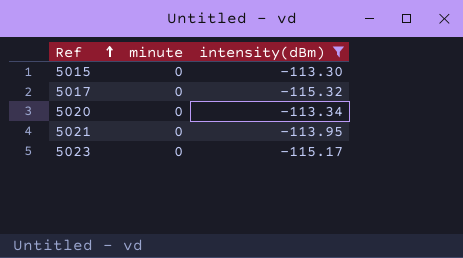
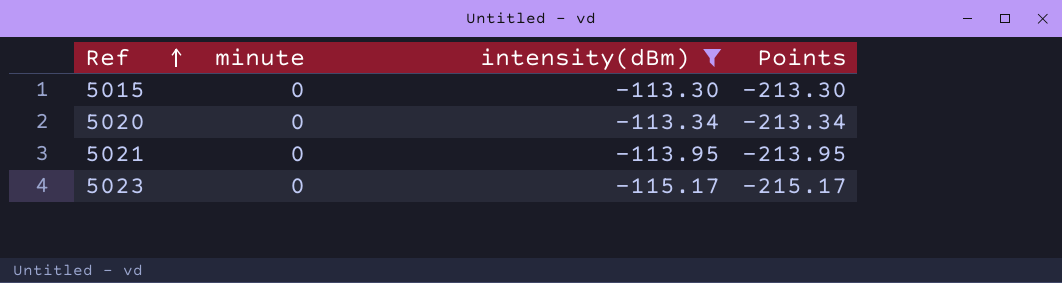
column Points | formula: none -> [intensity(dBm)] - 100
row 5017: 0 | -115.32 -> none

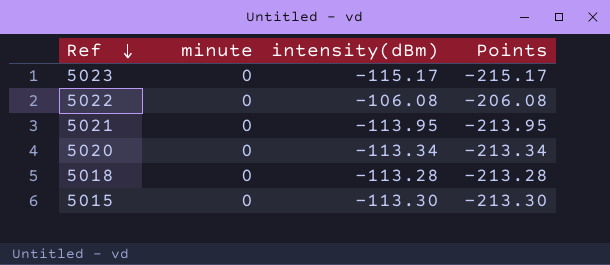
filter: intensity(dBm) <= -113.30 -> none
row order: Ref ascending -> Ref descending

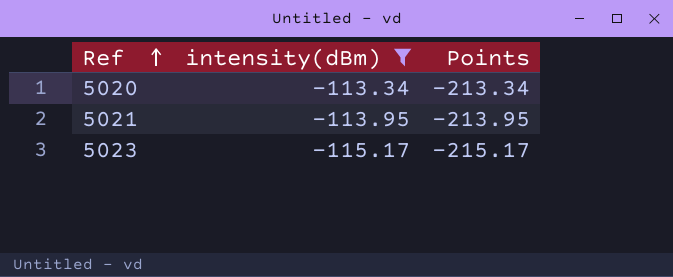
filter: none -> intensity(dBm) <= -113.34
row order: Ref descending -> Ref ascending
column minute | position: 2 -> none

